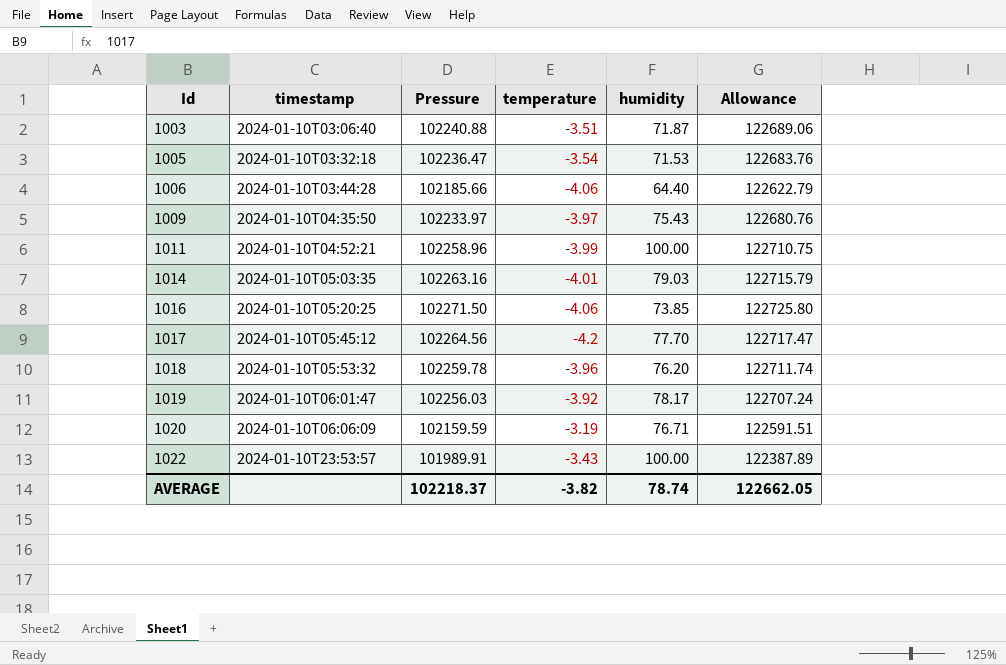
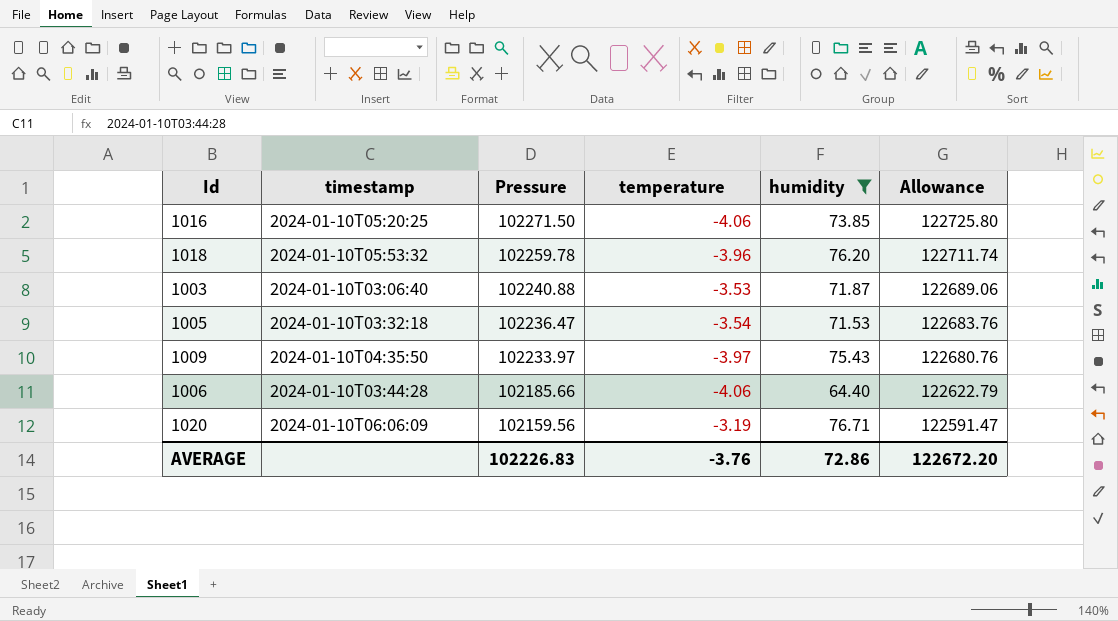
filter: none -> humidity <= 76.71
row order: Id ascending -> Pressure descending
1003 | temperature: -3.51 -> -3.53
1020 | Pressure: 102159.59 -> 102159.56
1020 | Allowance: 122591.51 -> 122591.47
AVERAGE | Pressure: 102218.37 -> 102226.83
AVERAGE | temperature: -3.82 -> -3.76
AVERAGE | humidity: 78.74 -> 72.86
AVERAGE | Allowance: 122662.05 -> 122672.20

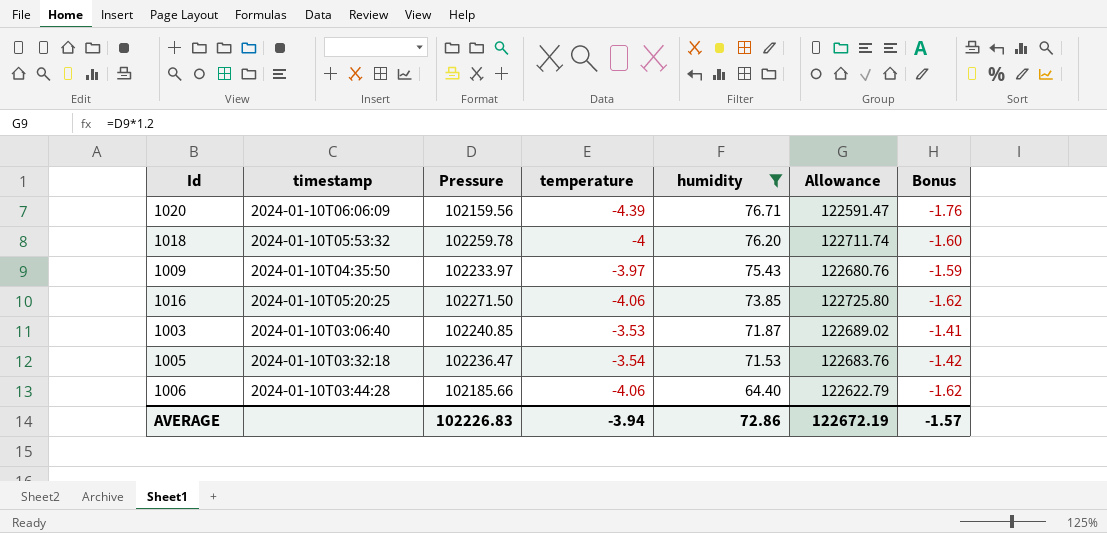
row order: Pressure descending -> humidity descending
column Bonus | formula: none -> [temperature] * 0.4
1020 | temperature: -3.19 -> -4.39
1018 | temperature: -3.96 -> -4
1003 | Pressure: 102240.88 -> 102240.85
1003 | Allowance: 122689.06 -> 122689.02
AVERAGE | temperature: -3.76 -> -3.94
AVERAGE | Allowance: 122672.20 -> 122672.19

